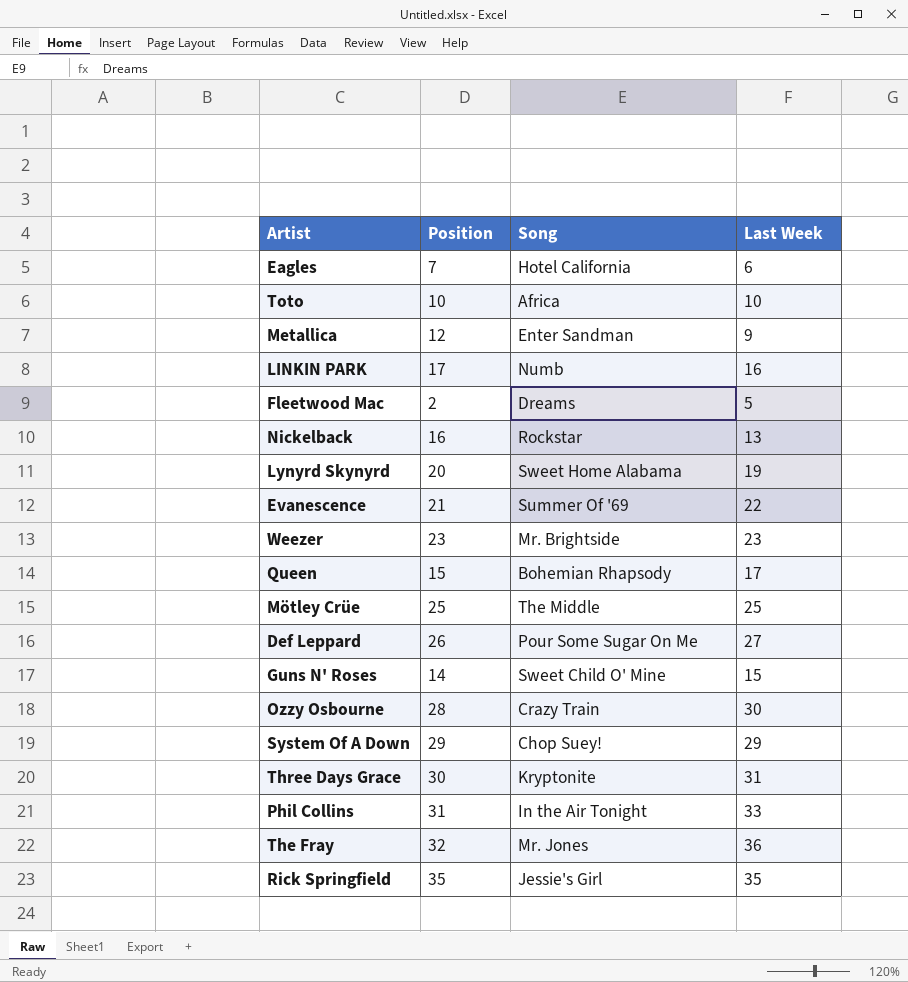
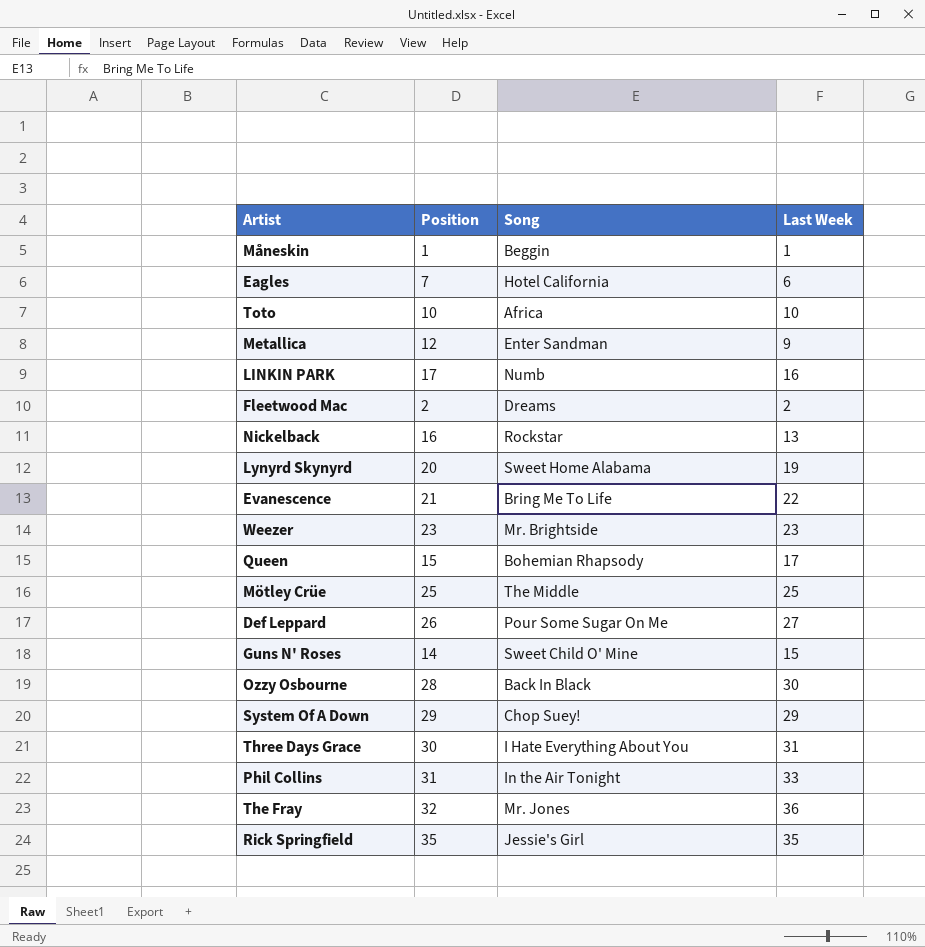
row Måneskin: none -> 1 | Beggin | 1
Fleetwood Mac | Last Week: 5 -> 2
Evanescence | Song: Summer Of '69 -> Bring Me To Life
Ozzy Osbourne | Song: Crazy Train -> Back In Black
Three Days Grace | Song: Kryptonite -> I Hate Everything About You

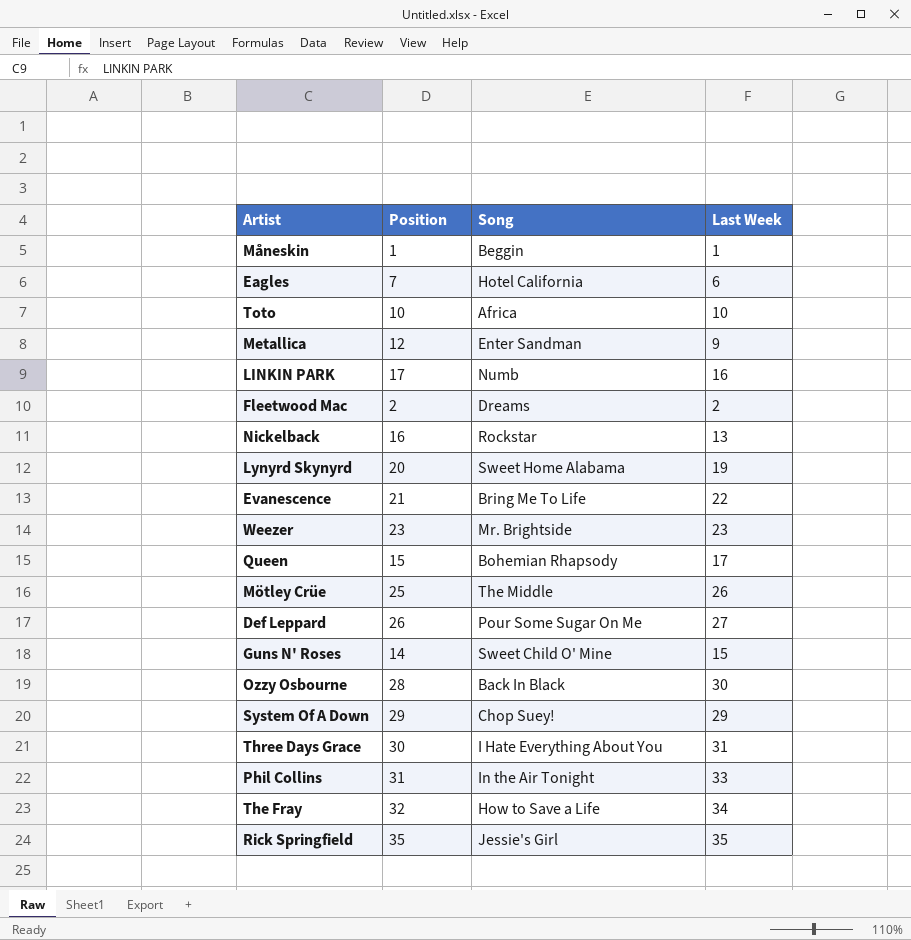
Mötley Crüe | Last Week: 25 -> 26
The Fray | Song: Mr. Jones -> How to Save a Life
The Fray | Last Week: 36 -> 34

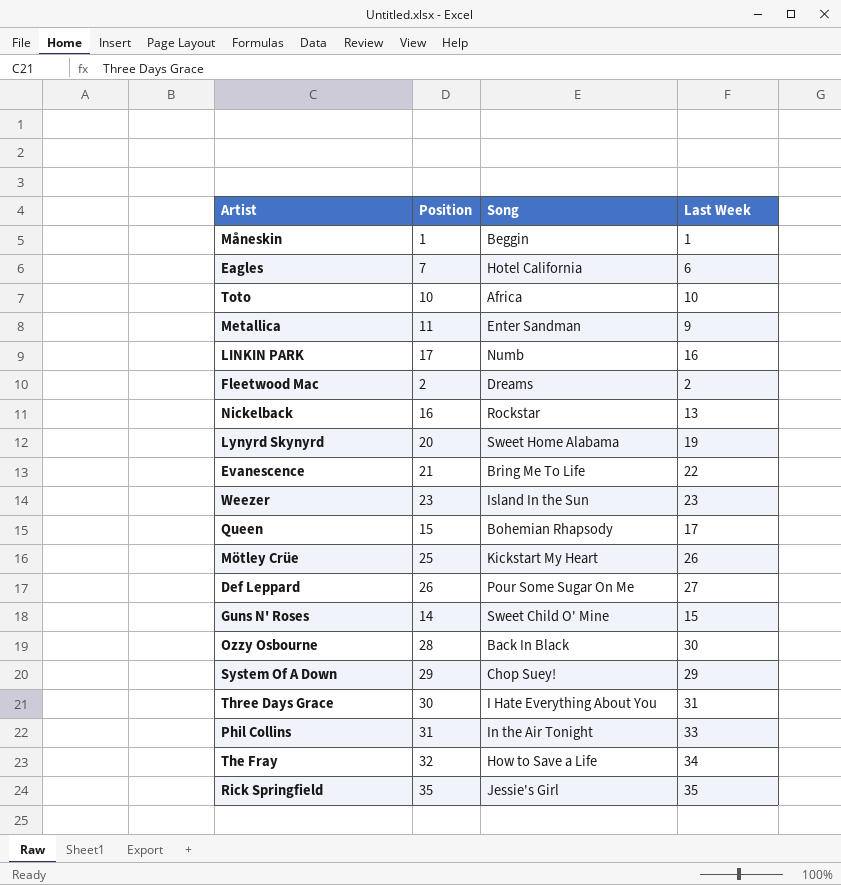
Metallica | Position: 12 -> 11
Weezer | Song: Mr. Brightside -> Island In the Sun
Mötley Crüe | Song: The Middle -> Kickstart My Heart

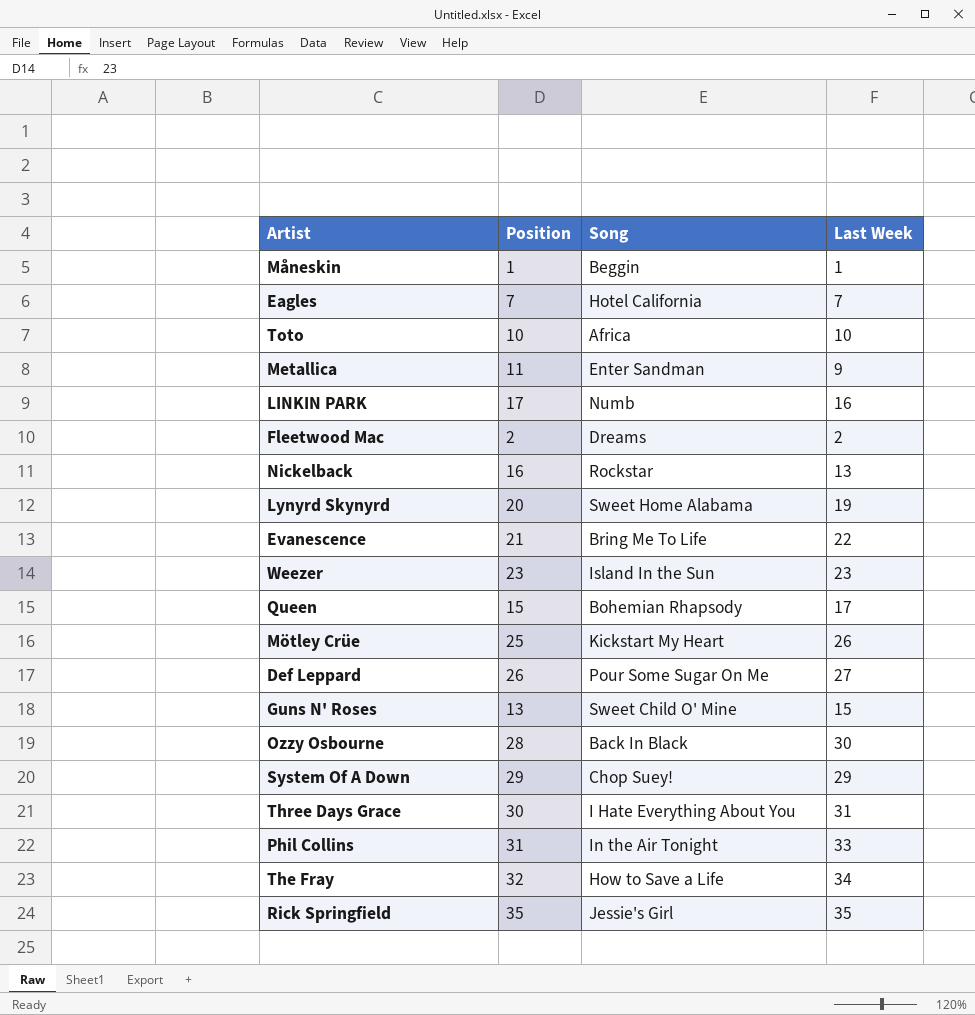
Eagles | Last Week: 6 -> 7
Guns N' Roses | Position: 14 -> 13

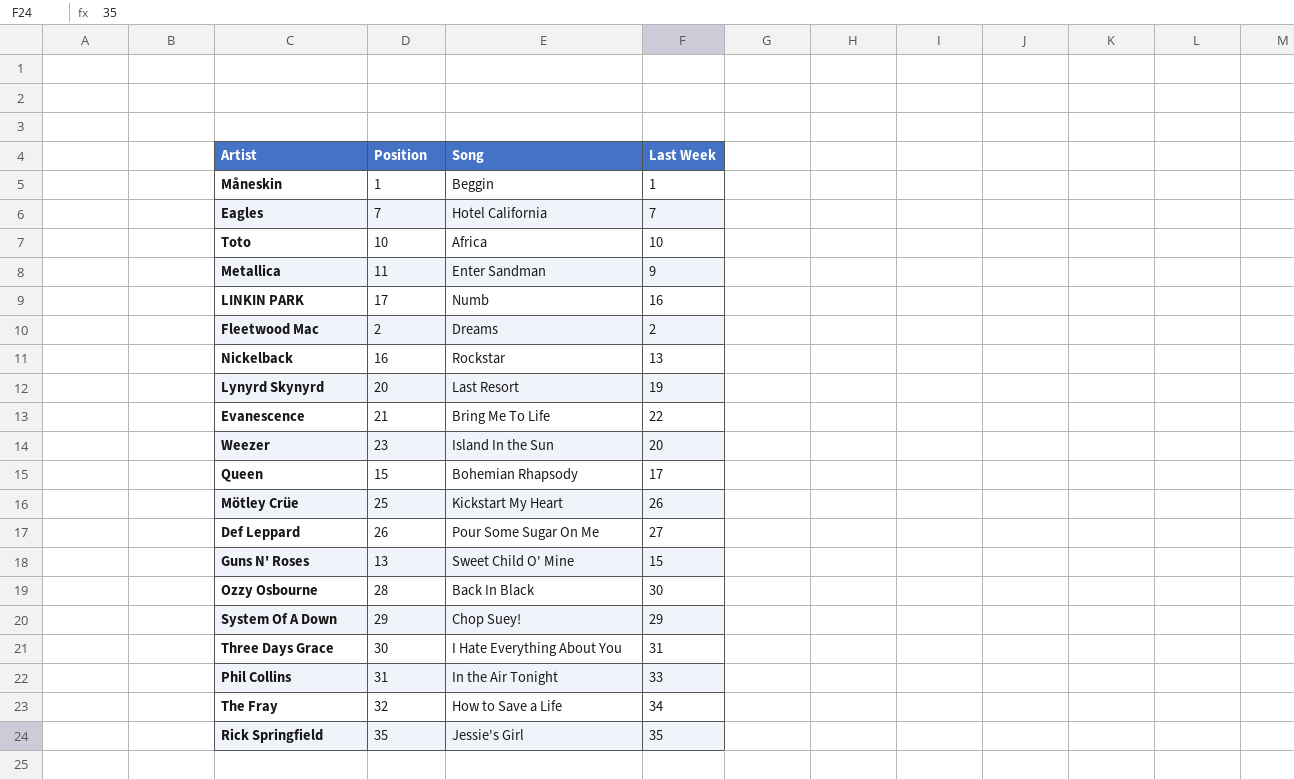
Lynyrd Skynyrd | Song: Sweet Home Alabama -> Last Resort
Weezer | Last Week: 23 -> 20

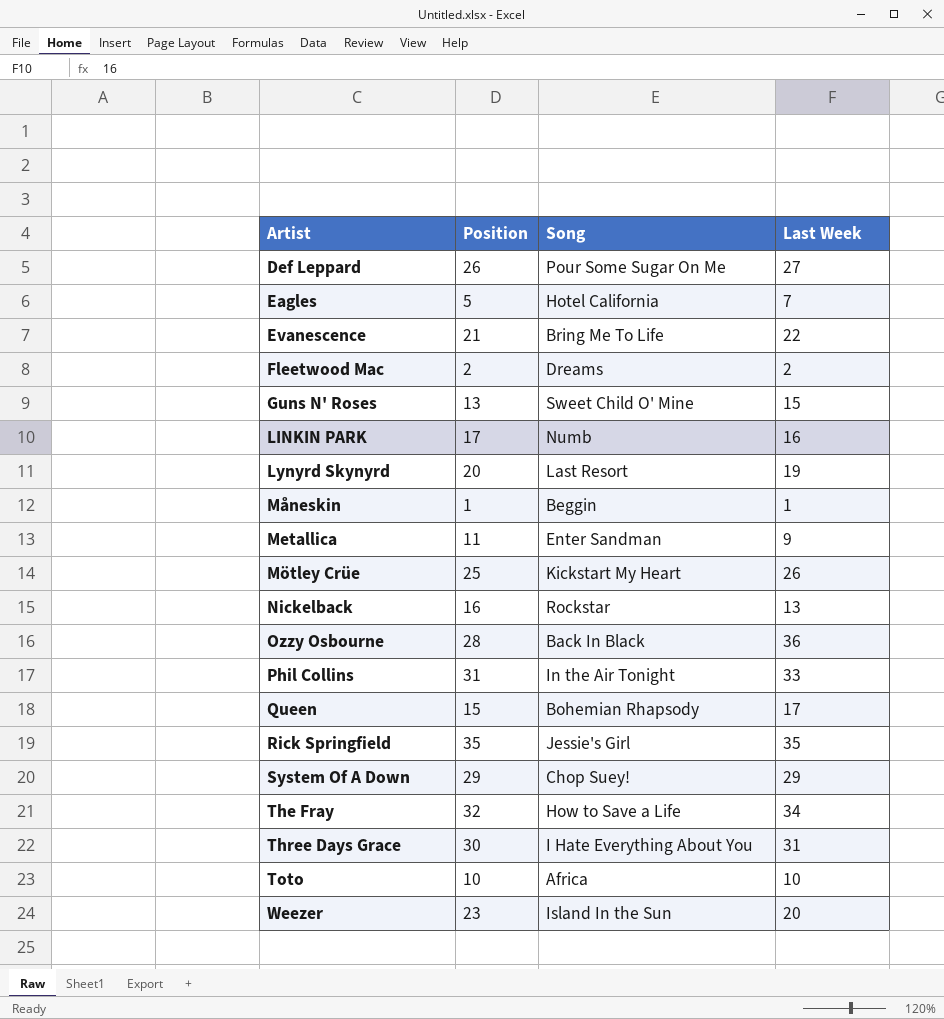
row order: none -> Artist ascending
Eagles | Position: 7 -> 5
Ozzy Osbourne | Last Week: 30 -> 36

